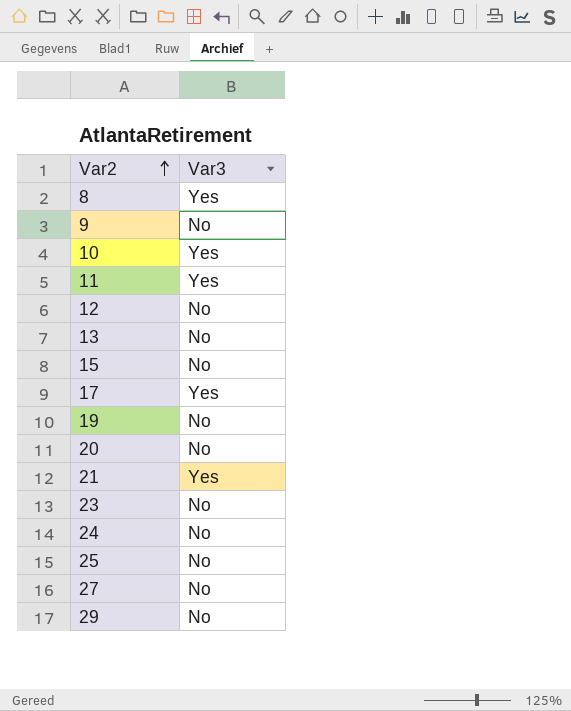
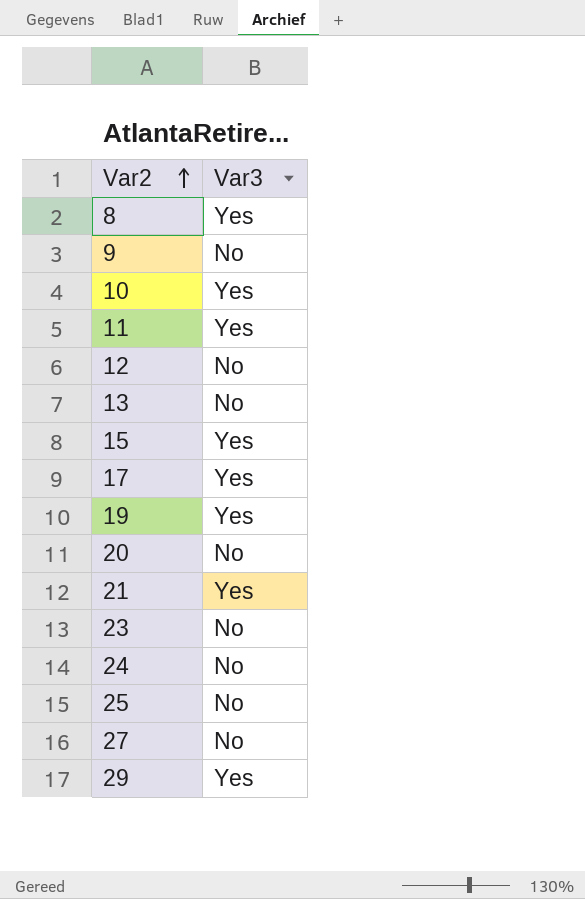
15 | Var3: No -> Yes
19 | Var3: No -> Yes
29 | Var3: No -> Yes

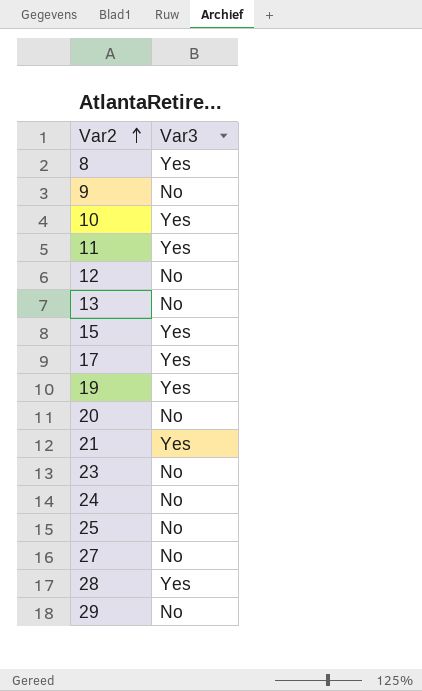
row 28: none -> Yes
29 | Var3: Yes -> No

